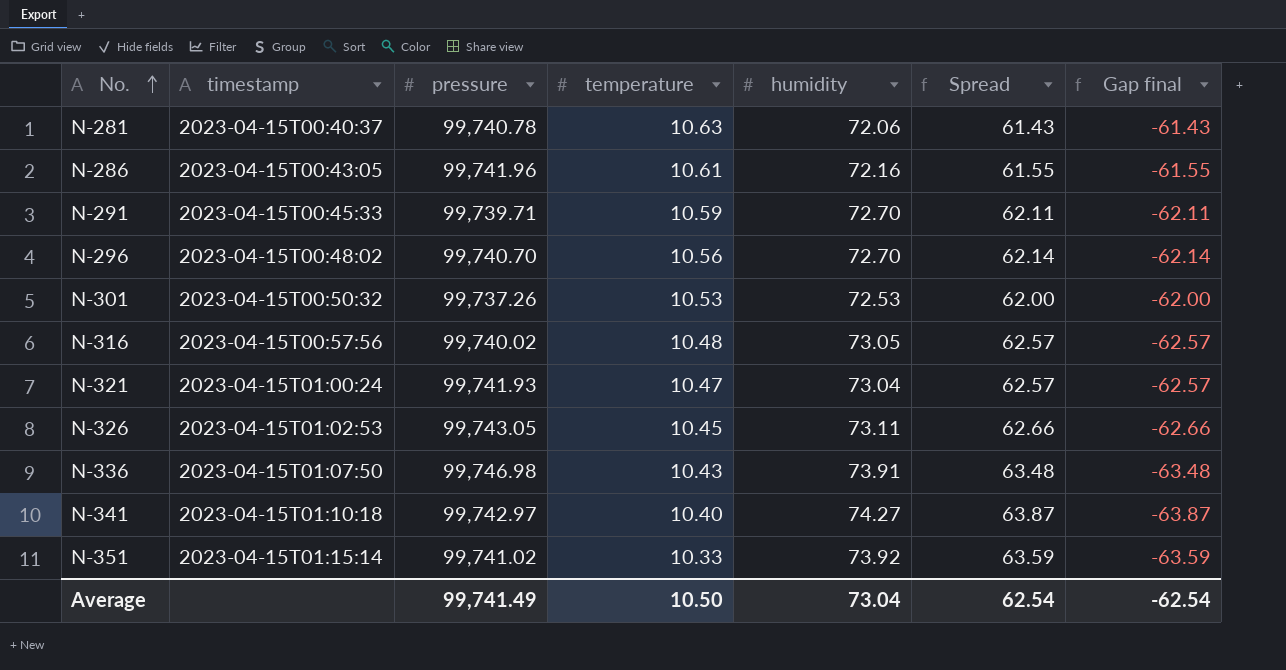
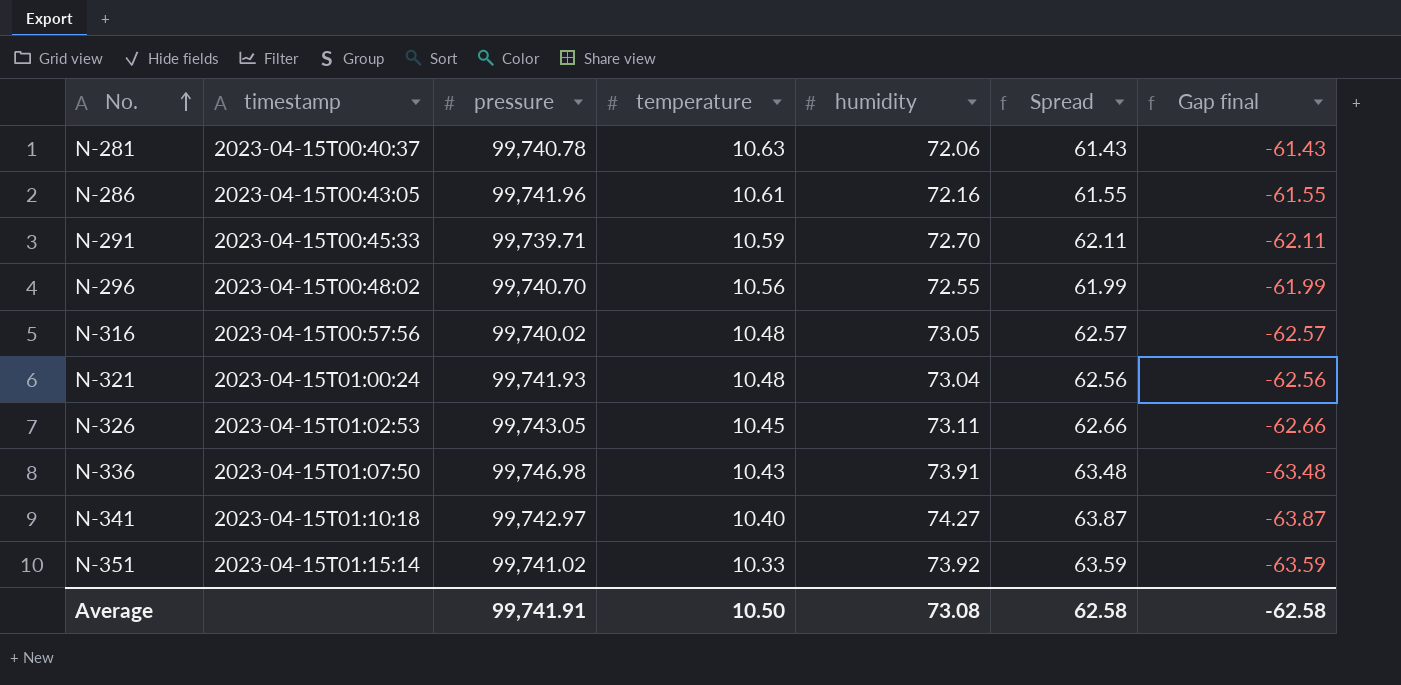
row N-301: 2023-04-15T00:50:32 | 99,737.26 | 10.53 | 72.53 | 62.00 | -62.00 -> none
N-296 | humidity: 72.70 -> 72.55
N-296 | Spread: 62.14 -> 61.99
N-296 | Gap final: -62.14 -> -61.99
N-321 | temperature: 10.47 -> 10.48
N-321 | Spread: 62.57 -> 62.56
N-321 | Gap final: -62.57 -> -62.56
Average | pressure: 99,741.49 -> 99,741.91
Average | humidity: 73.04 -> 73.08
Average | Spread: 62.54 -> 62.58
Average | Gap final: -62.54 -> -62.58

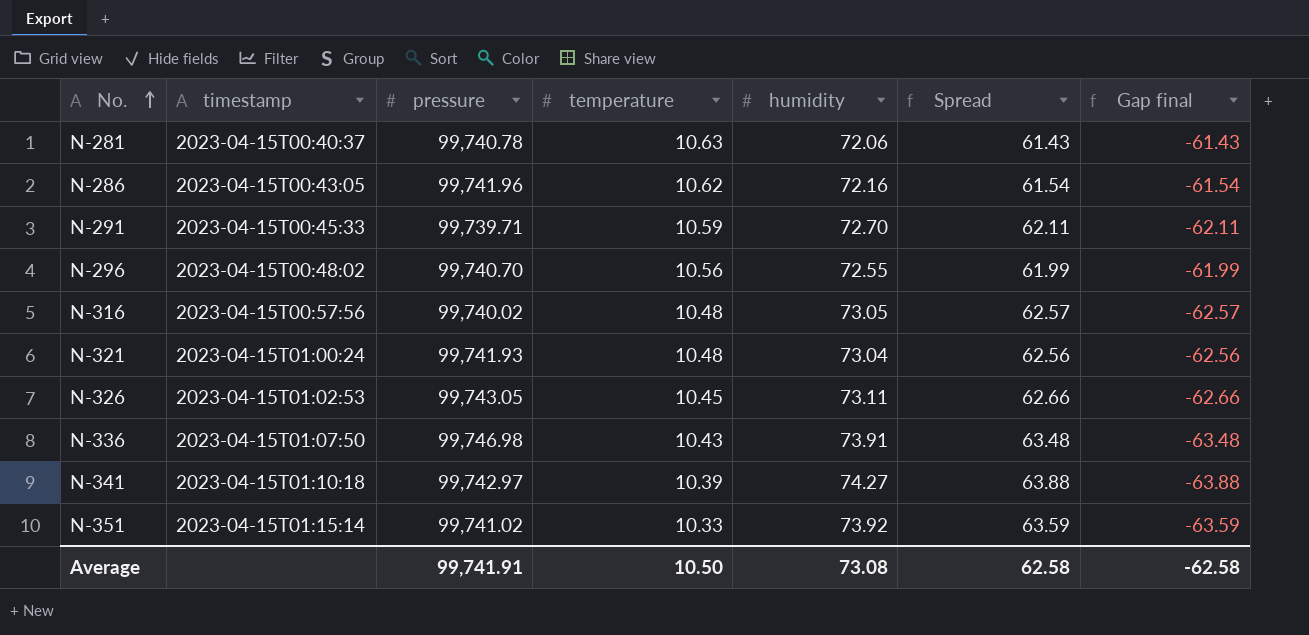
N-286 | temperature: 10.61 -> 10.62
N-286 | Spread: 61.55 -> 61.54
N-286 | Gap final: -61.55 -> -61.54
N-341 | temperature: 10.40 -> 10.39
N-341 | Spread: 63.87 -> 63.88
N-341 | Gap final: -63.87 -> -63.88

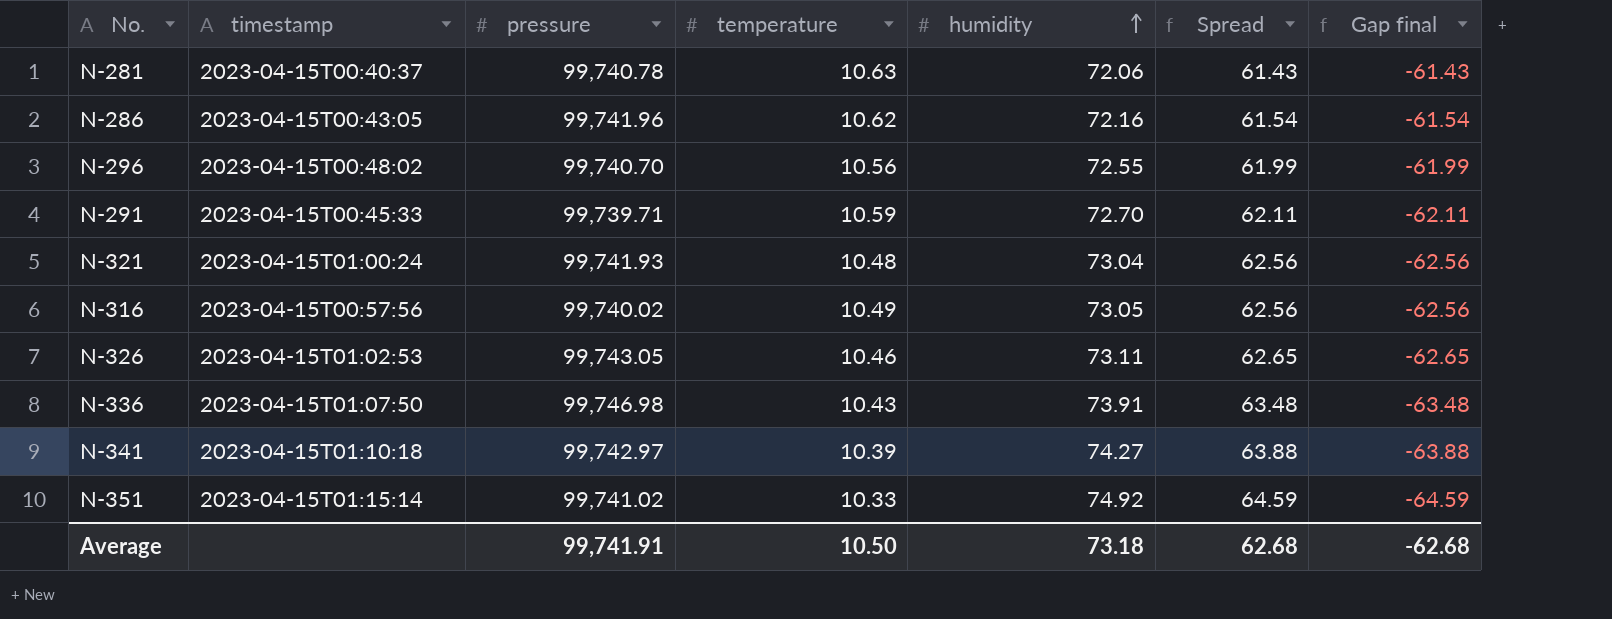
row order: No. ascending -> humidity ascending
N-316 | temperature: 10.48 -> 10.49
N-316 | Spread: 62.57 -> 62.56
N-316 | Gap final: -62.57 -> -62.56
N-326 | temperature: 10.45 -> 10.46
N-326 | Spread: 62.66 -> 62.65
N-326 | Gap final: -62.66 -> -62.65
N-351 | humidity: 73.92 -> 74.92
N-351 | Spread: 63.59 -> 64.59
N-351 | Gap final: -63.59 -> -64.59
Average | humidity: 73.08 -> 73.18
Average | Spread: 62.58 -> 62.68
Average | Gap final: -62.58 -> -62.68

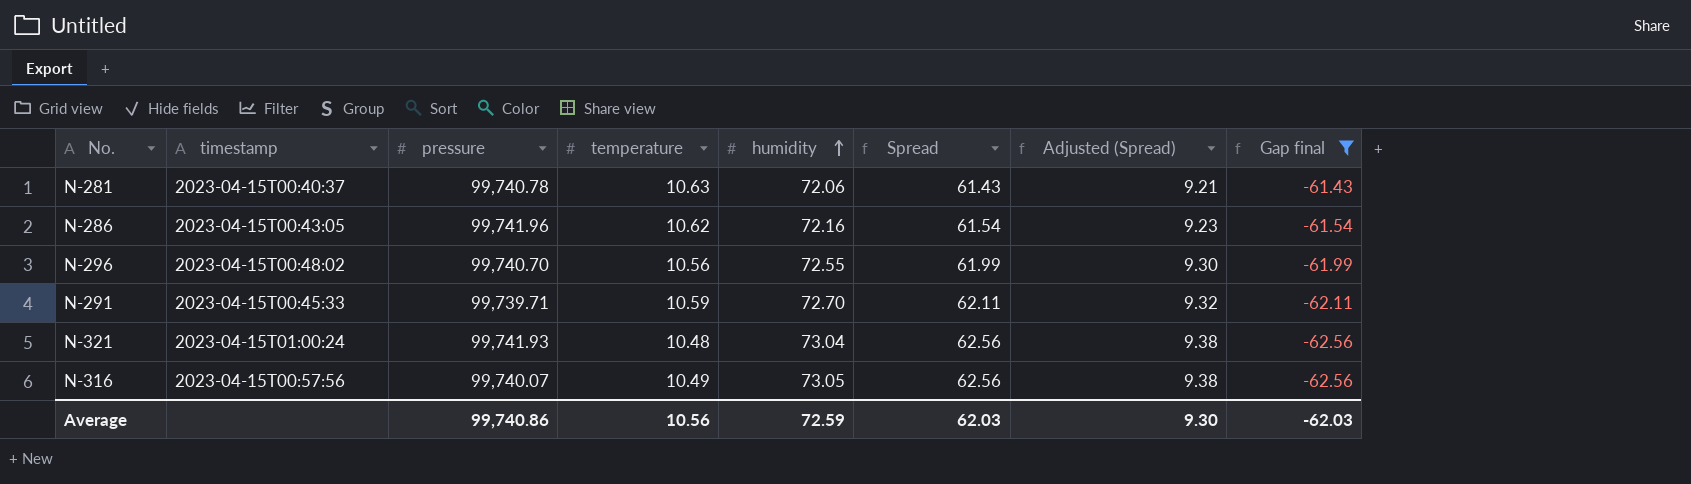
filter: none -> Gap final >= -62.56
column Adjusted (Spread) | formula: none -> [Spread] * 0.15
N-316 | pressure: 99,740.02 -> 99,740.07
Average | pressure: 99,741.91 -> 99,740.86
Average | temperature: 10.50 -> 10.56
Average | humidity: 73.18 -> 72.59
Average | Spread: 62.68 -> 62.03
Average | Gap final: -62.68 -> -62.03

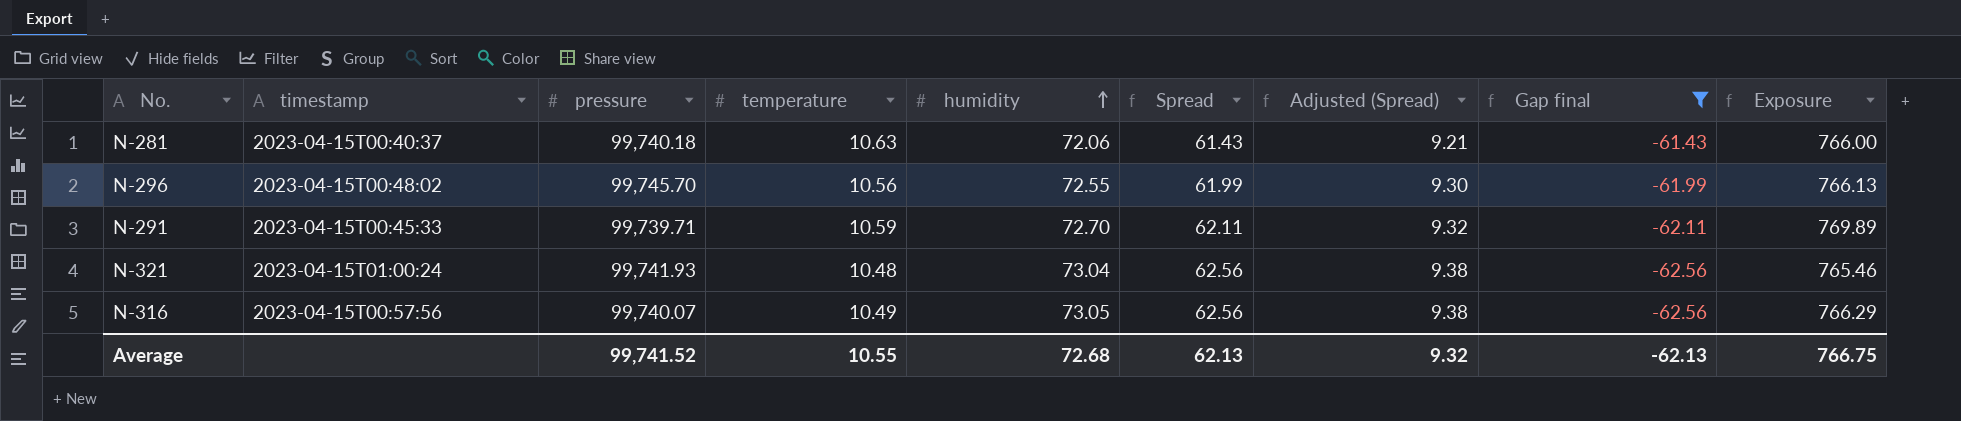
column Exposure | formula: none -> [temperature] * [humidity]
row N-286: 2023-04-15T00:43:05 | 99,741.96 | 10.62 | 72.16 | 61.54 | 9.23 | -61.54 -> none
N-281 | pressure: 99,740.78 -> 99,740.18
N-296 | pressure: 99,740.70 -> 99,745.70
Average | pressure: 99,740.86 -> 99,741.52
Average | temperature: 10.56 -> 10.55
Average | humidity: 72.59 -> 72.68
Average | Spread: 62.03 -> 62.13
Average | Adjusted (Spread): 9.30 -> 9.32
Average | Gap final: -62.03 -> -62.13

